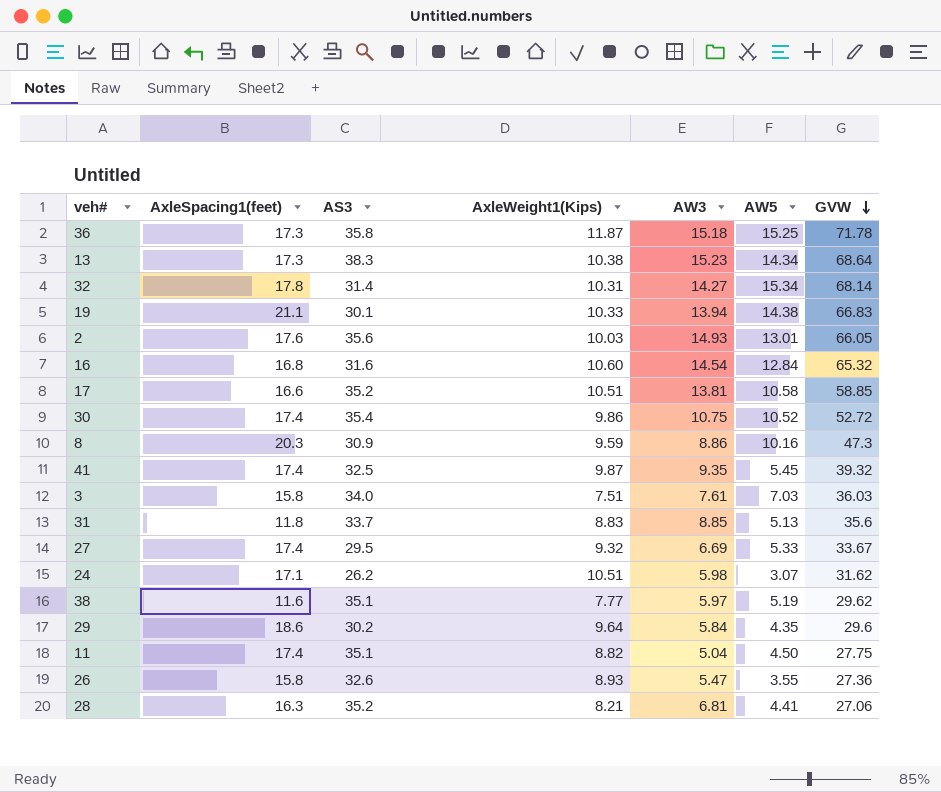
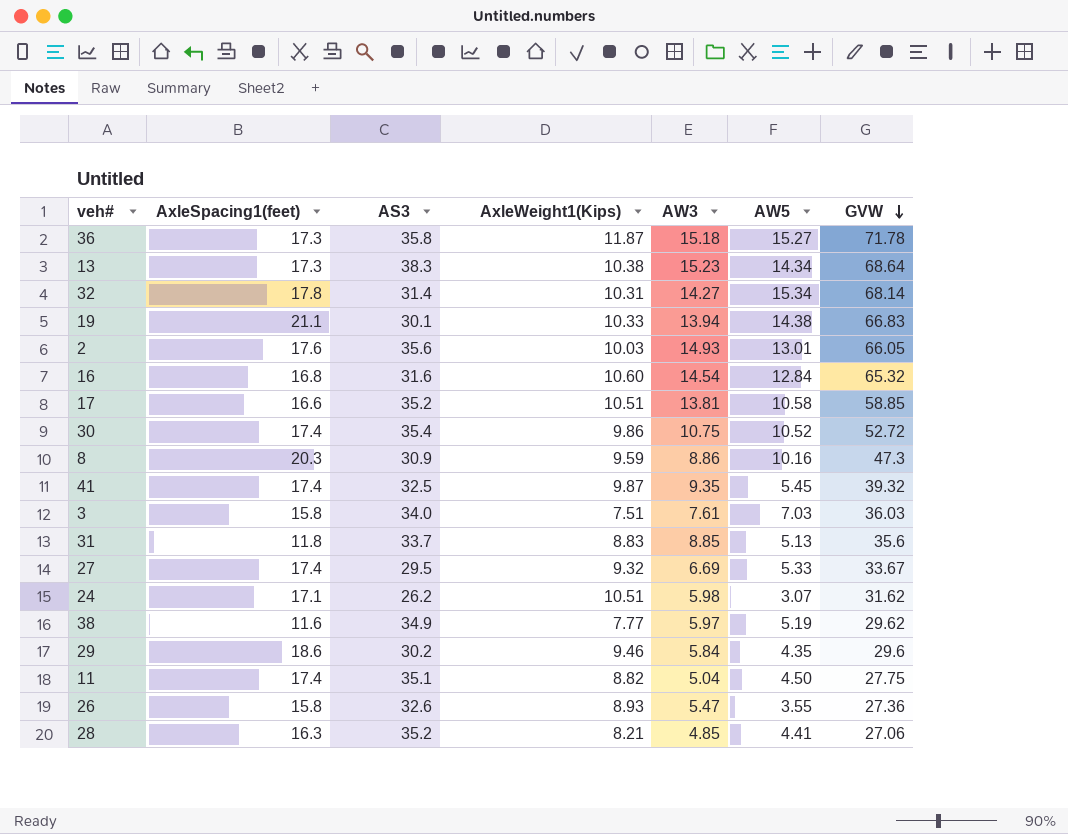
36 | AW5: 15.25 -> 15.27
38 | AS3: 35.1 -> 34.9
29 | AxleWeight1(Kips): 9.64 -> 9.46
28 | AW3: 6.81 -> 4.85

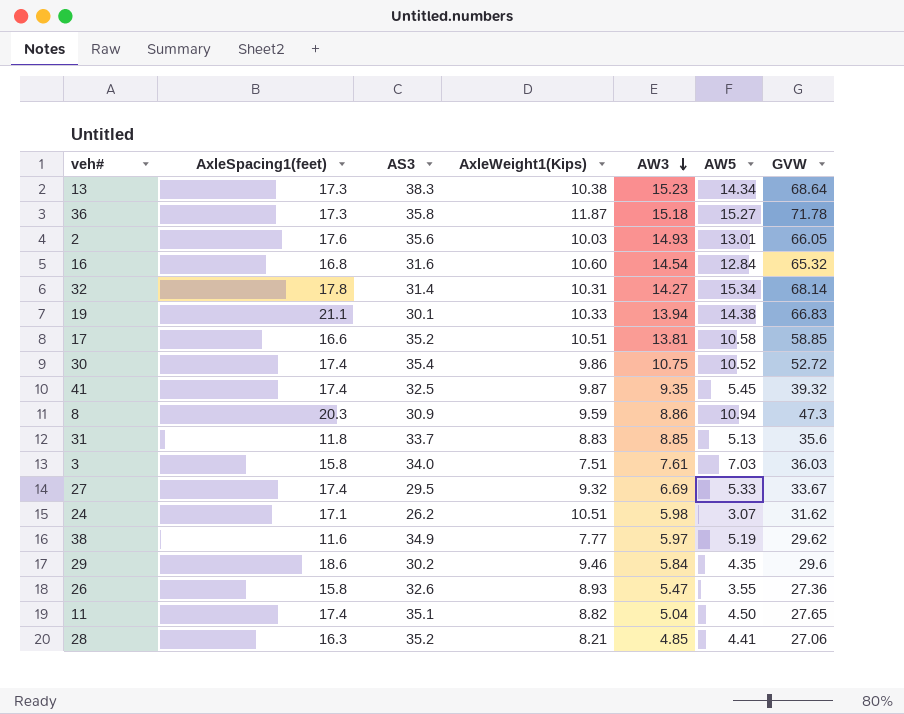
row order: GVW descending -> AW3 descending
8 | AW5: 10.16 -> 10.94
11 | GVW: 27.75 -> 27.65

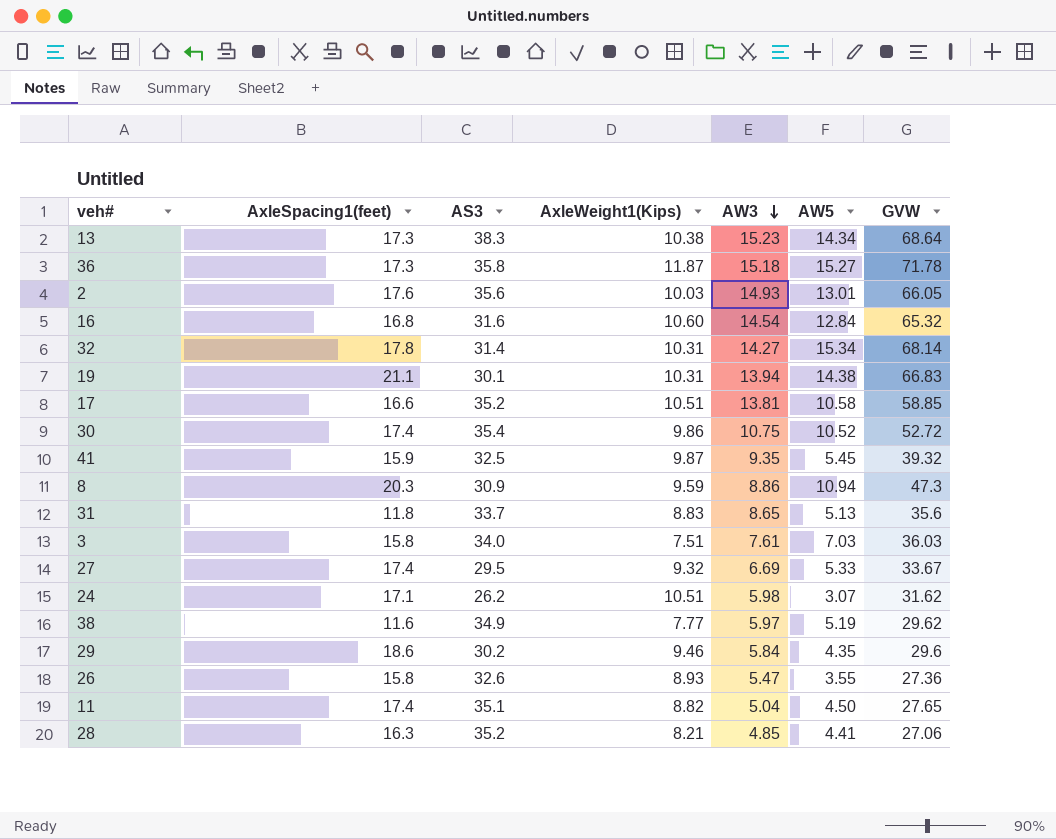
19 | AxleWeight1(Kips): 10.33 -> 10.31
41 | AxleSpacing1(feet): 17.4 -> 15.9
31 | AW3: 8.85 -> 8.65

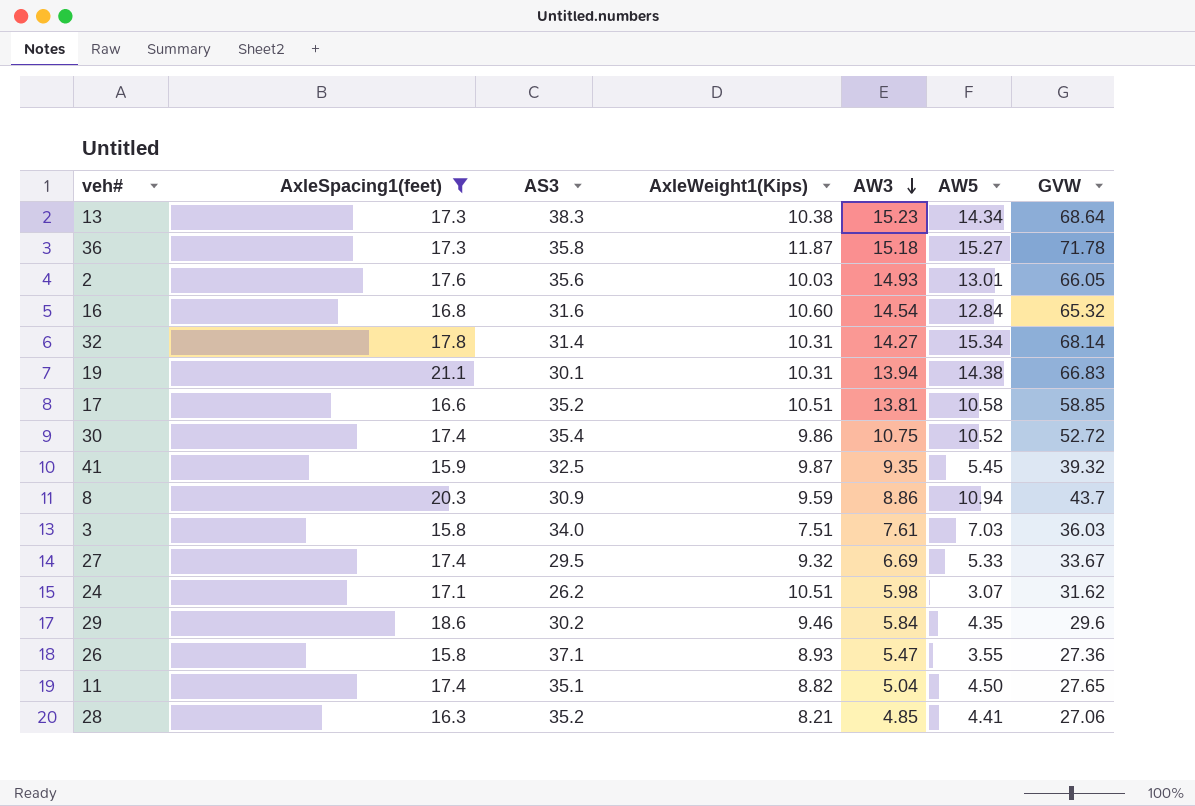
filter: none -> AxleSpacing1(feet) >= 15.8
8 | GVW: 47.3 -> 43.7
26 | AS3: 32.6 -> 37.1

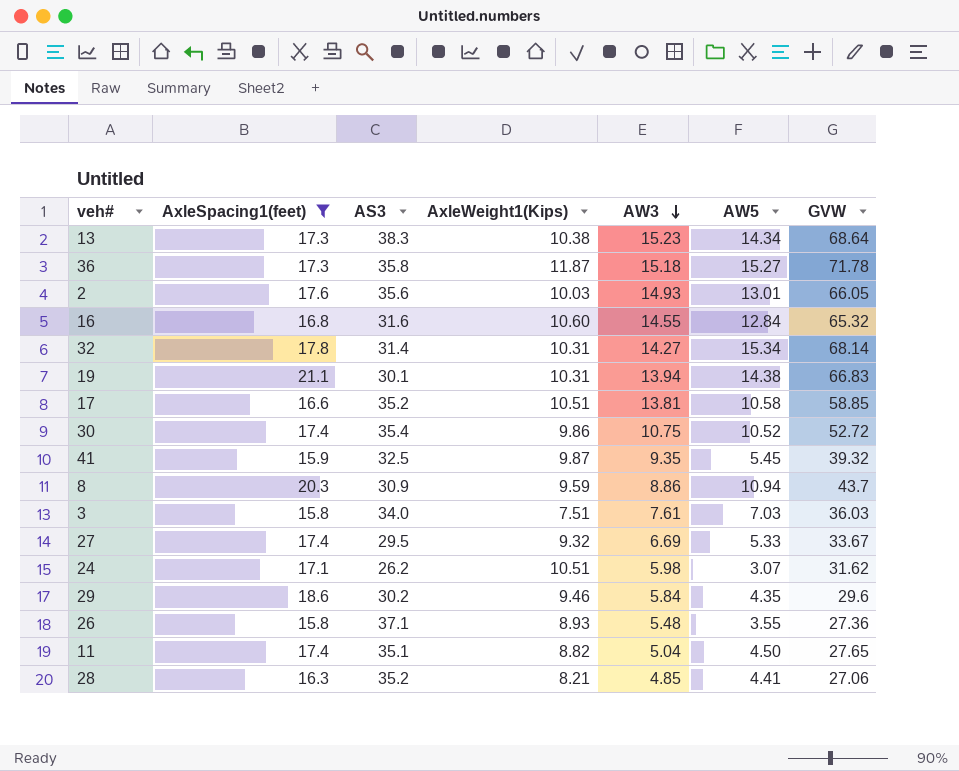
16 | AW3: 14.54 -> 14.55
26 | AW3: 5.47 -> 5.48

